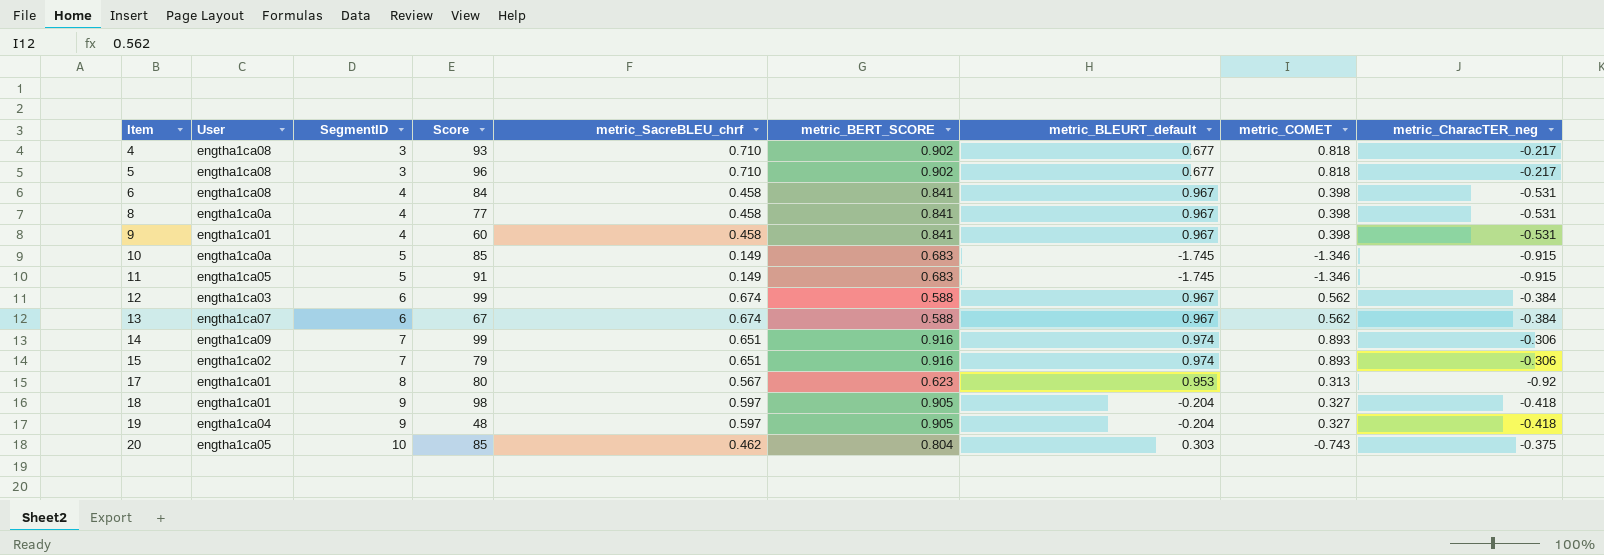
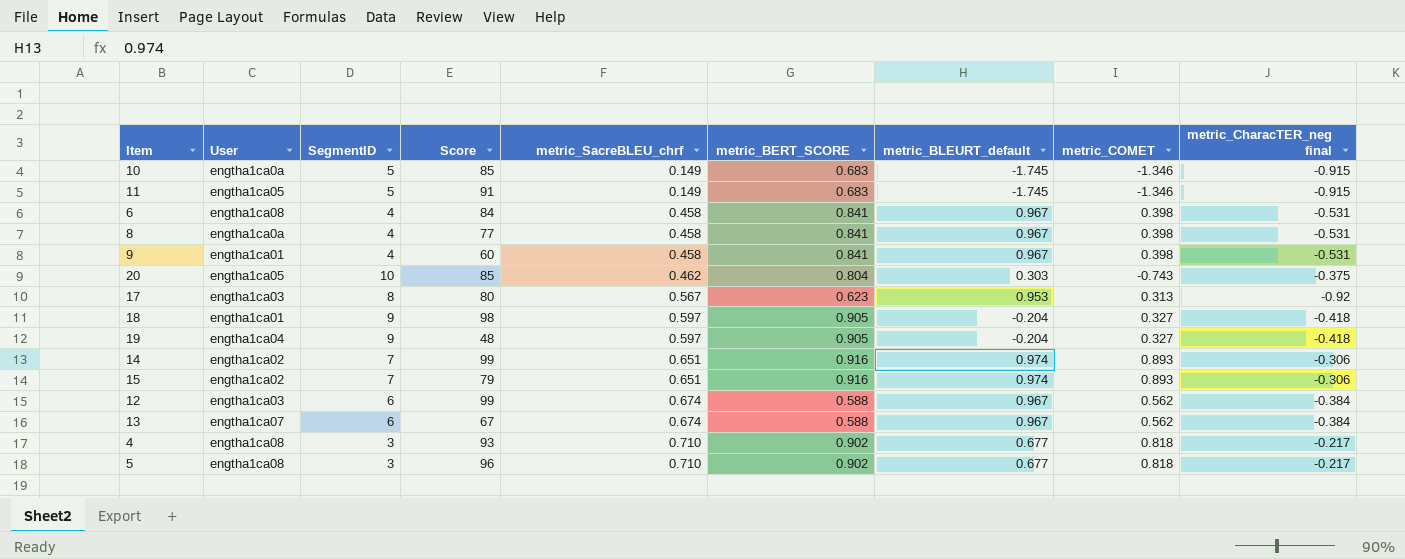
row order: Item ascending -> metric_SacreBLEU_chrf ascending
column name: metric_CharacTER_neg -> metric_CharacTER_neg final
17 | User: engtha1ca01 -> engtha1ca03
14 | User: engtha1ca09 -> engtha1ca02

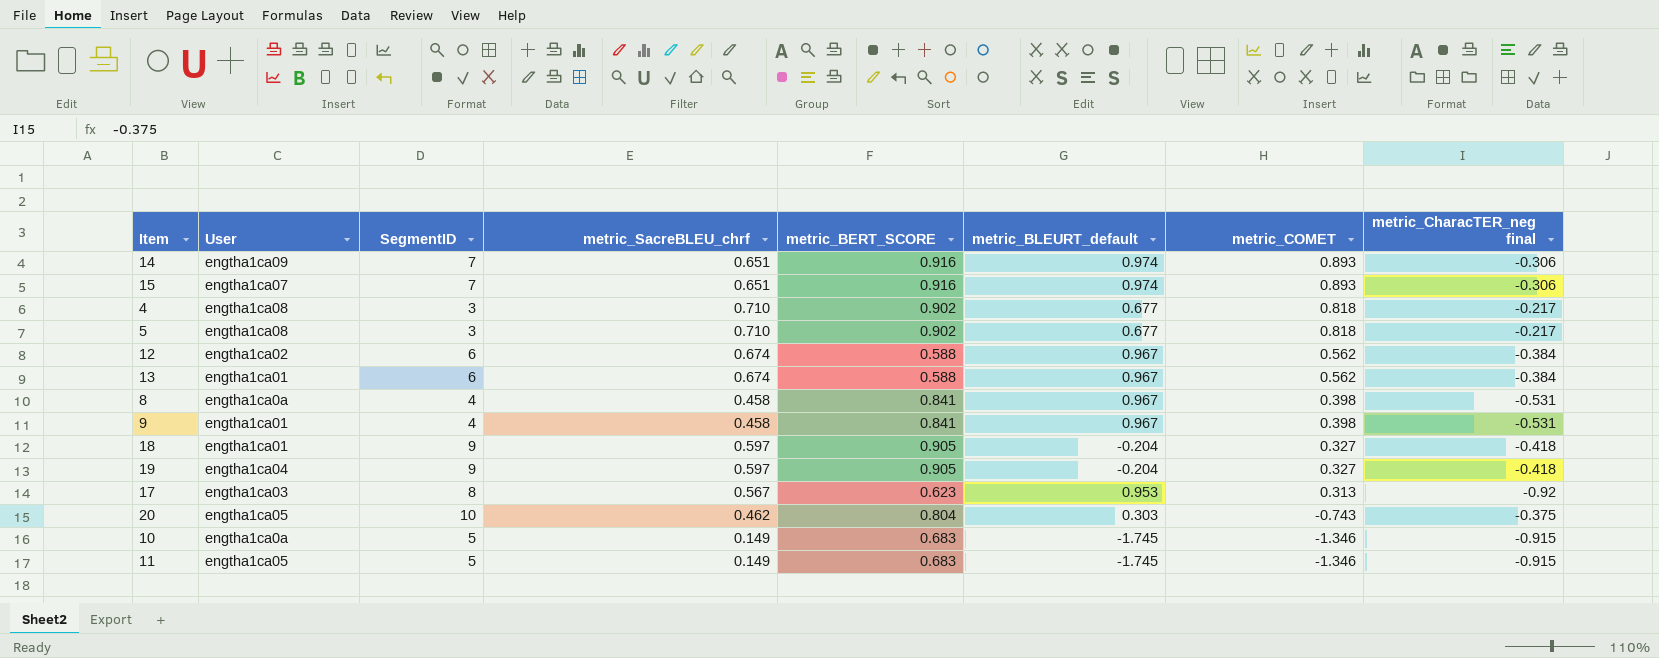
row order: metric_SacreBLEU_chrf ascending -> metric_COMET descending
column Score | position: 4 -> none
row 6: engtha1ca08 | 4 | 84 | 0.458 | 0.841 | 0.967 | 0.398 | -0.531 -> none
14 | User: engtha1ca02 -> engtha1ca09
15 | User: engtha1ca02 -> engtha1ca07
12 | User: engtha1ca03 -> engtha1ca02
13 | User: engtha1ca07 -> engtha1ca01

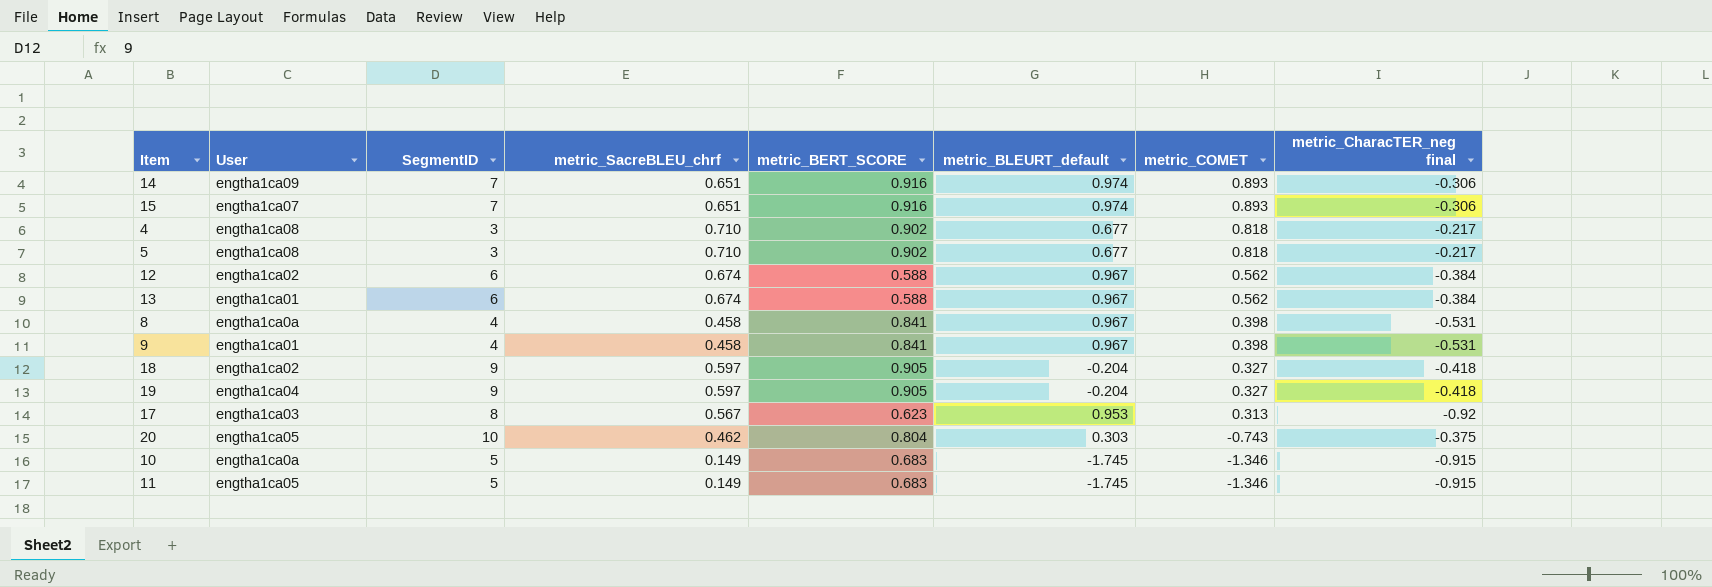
18 | User: engtha1ca01 -> engtha1ca02

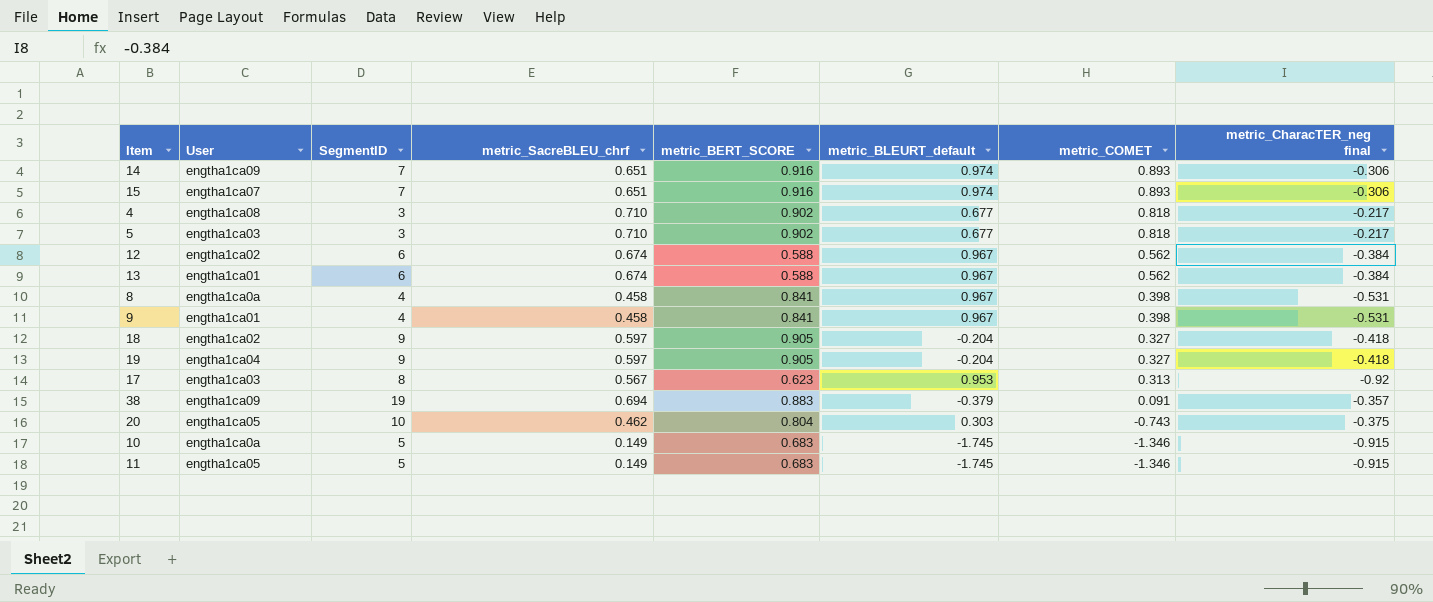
5 | User: engtha1ca08 -> engtha1ca03
row 38: none -> engtha1ca09 | 19 | 0.694 | 0.883 | -0.379 | 0.091 | -0.357

